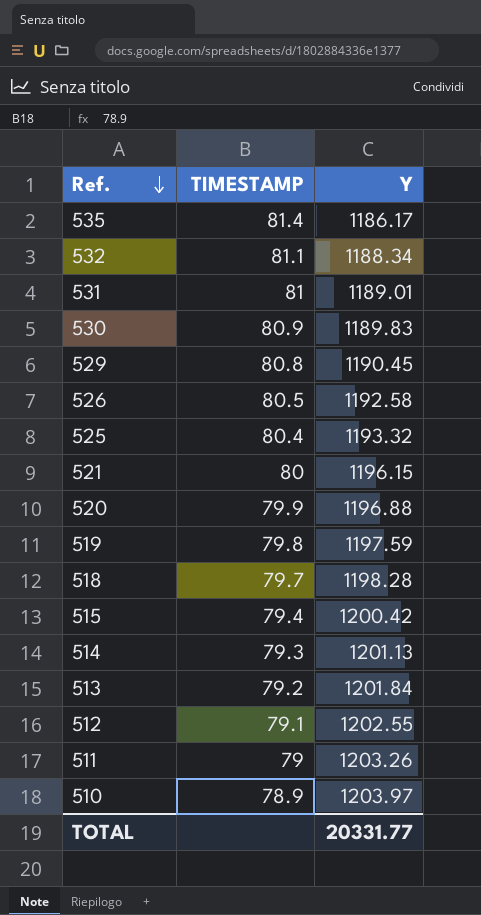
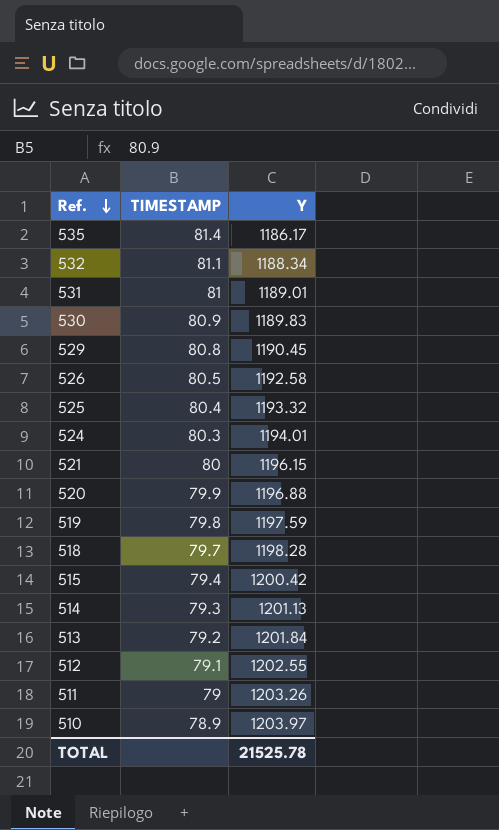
row 524: none -> 80.3 | 1194.01
TOTAL | Y: 20331.77 -> 21525.78

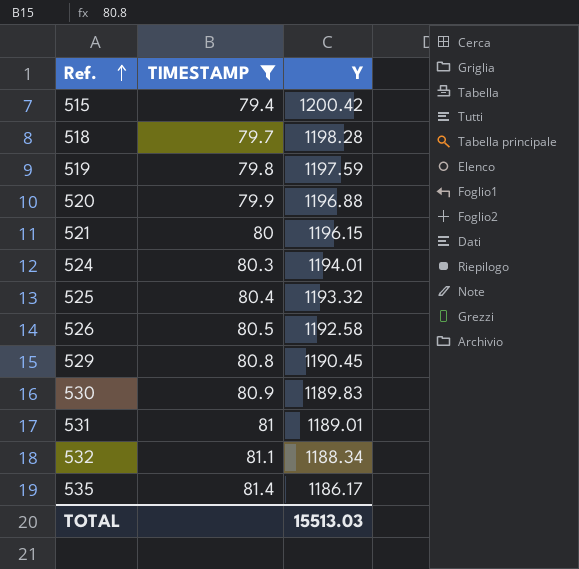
filter: none -> TIMESTAMP >= 79.4
row order: Ref. descending -> Ref. ascending
TOTAL | Y: 21525.78 -> 15513.03

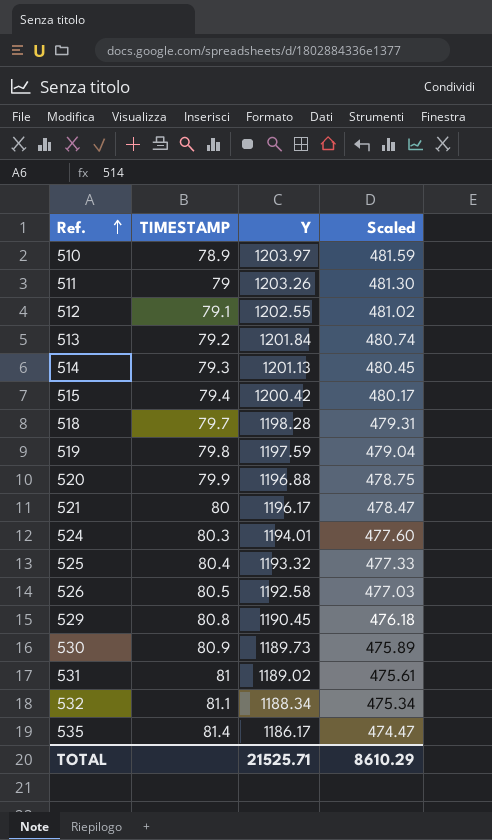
filter: TIMESTAMP >= 79.4 -> none
column Scaled | formula: none -> [Y] * 0.4
521 | Y: 1196.15 -> 1196.17
530 | Y: 1189.83 -> 1189.73
531 | Y: 1189.01 -> 1189.02
TOTAL | Y: 15513.03 -> 21525.71

